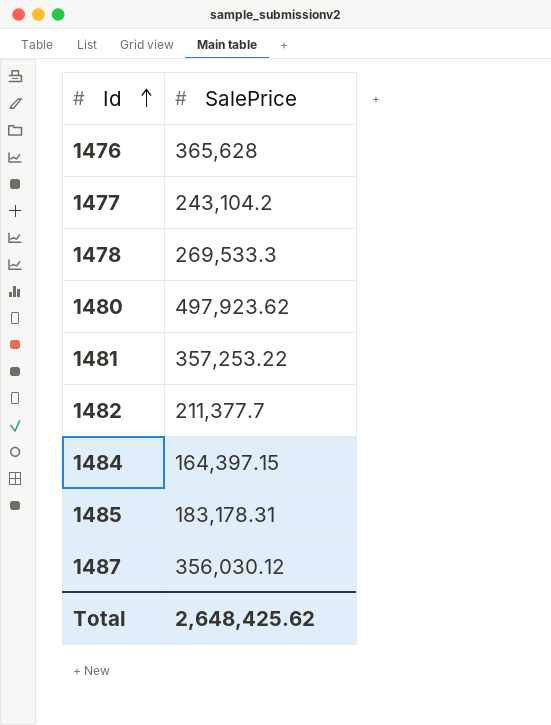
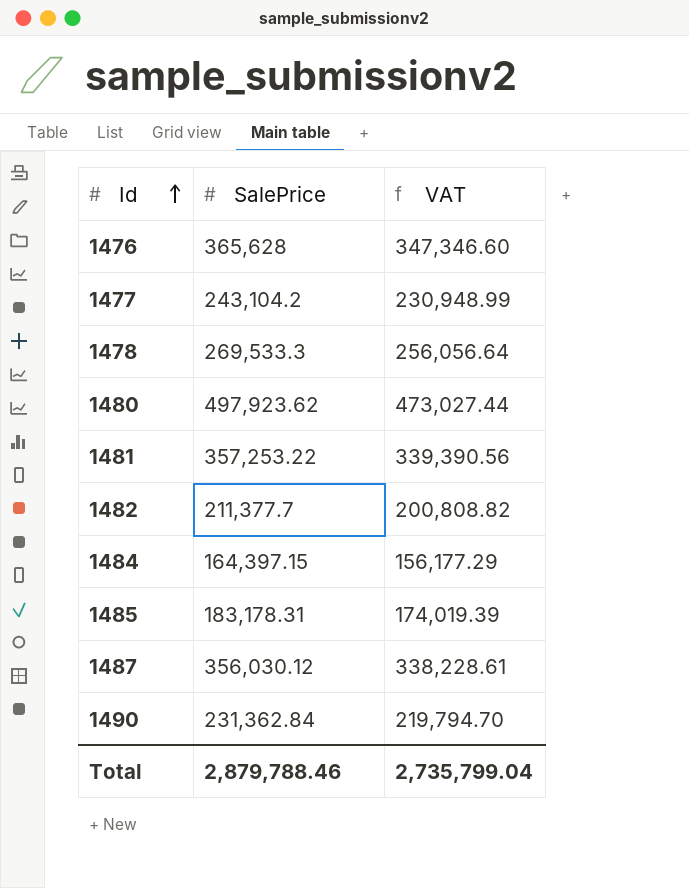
column VAT | formula: none -> [SalePrice] * 0.95
row 1490: none -> 231,362.84 | 219,794.70
Total | SalePrice: 2,648,425.62 -> 2,879,788.46

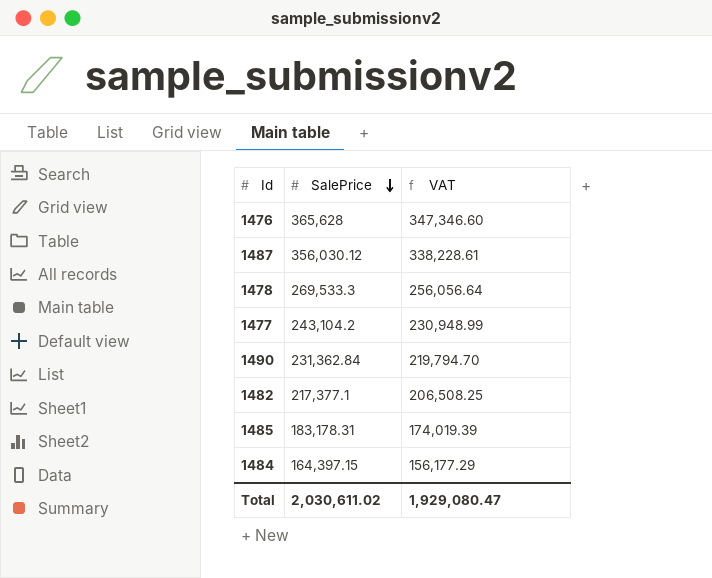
row order: Id ascending -> SalePrice descending
row 1480: 497,923.62 | 473,027.44 -> none
row 1481: 357,253.22 | 339,390.56 -> none
1482 | SalePrice: 211,377.7 -> 217,377.1
1482 | VAT: 200,808.82 -> 206,508.25
Total | SalePrice: 2,879,788.46 -> 2,030,611.02
Total | VAT: 2,735,799.04 -> 1,929,080.47

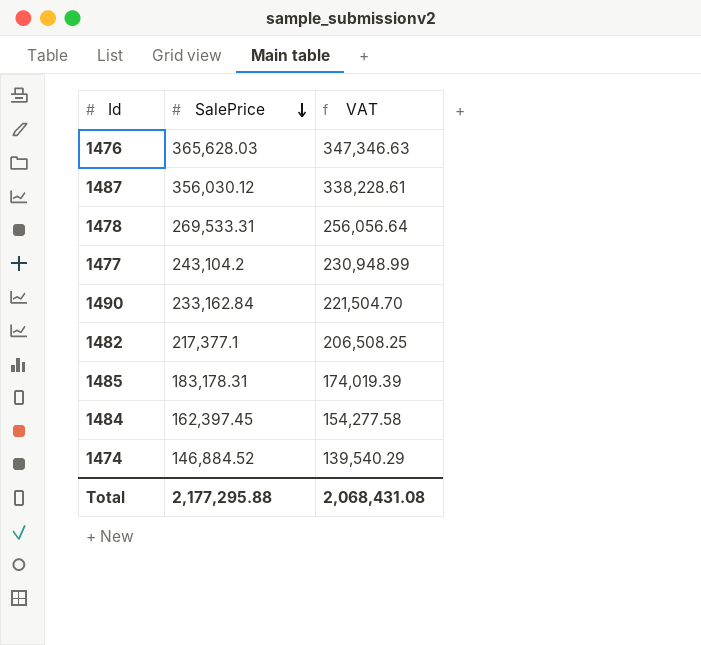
1476 | SalePrice: 365,628 -> 365,628.03
1476 | VAT: 347,346.60 -> 347,346.63
1478 | SalePrice: 269,533.3 -> 269,533.31
1490 | SalePrice: 231,362.84 -> 233,162.84
1490 | VAT: 219,794.70 -> 221,504.70
1484 | SalePrice: 164,397.15 -> 162,397.45
1484 | VAT: 156,177.29 -> 154,277.58
row 1474: none -> 146,884.52 | 139,540.29
Total | SalePrice: 2,030,611.02 -> 2,177,295.88
Total | VAT: 1,929,080.47 -> 2,068,431.08

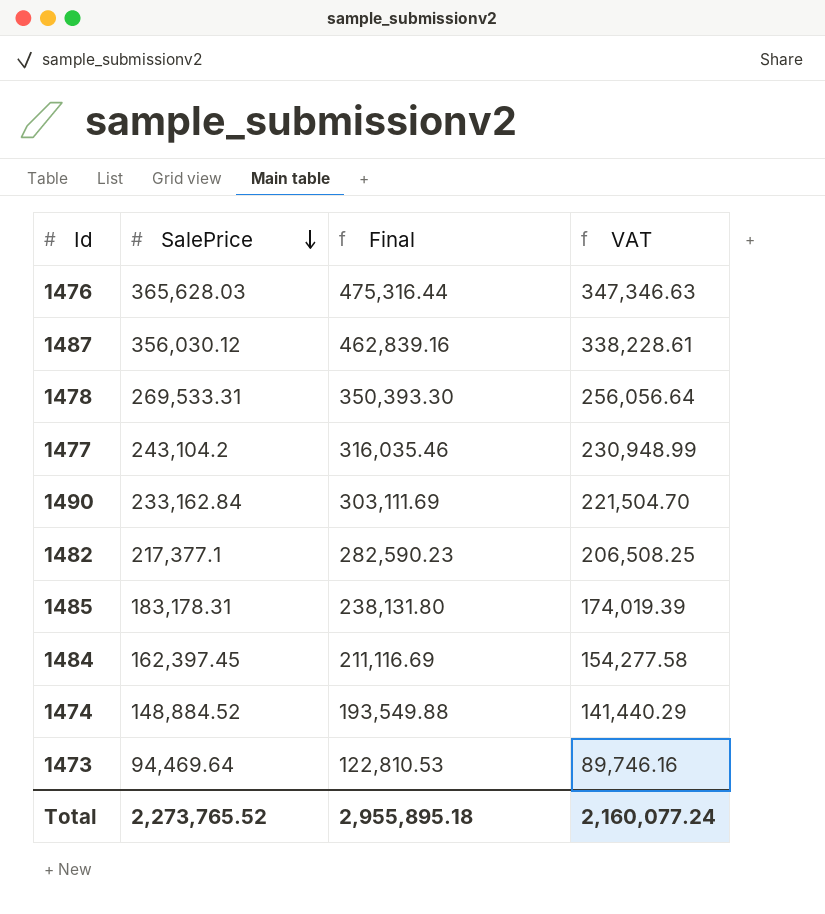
column Final | formula: none -> [SalePrice] * 1.3
1474 | SalePrice: 146,884.52 -> 148,884.52
1474 | VAT: 139,540.29 -> 141,440.29
row 1473: none -> 94,469.64 | 122,810.53 | 89,746.16
Total | SalePrice: 2,177,295.88 -> 2,273,765.52
Total | VAT: 2,068,431.08 -> 2,160,077.24

